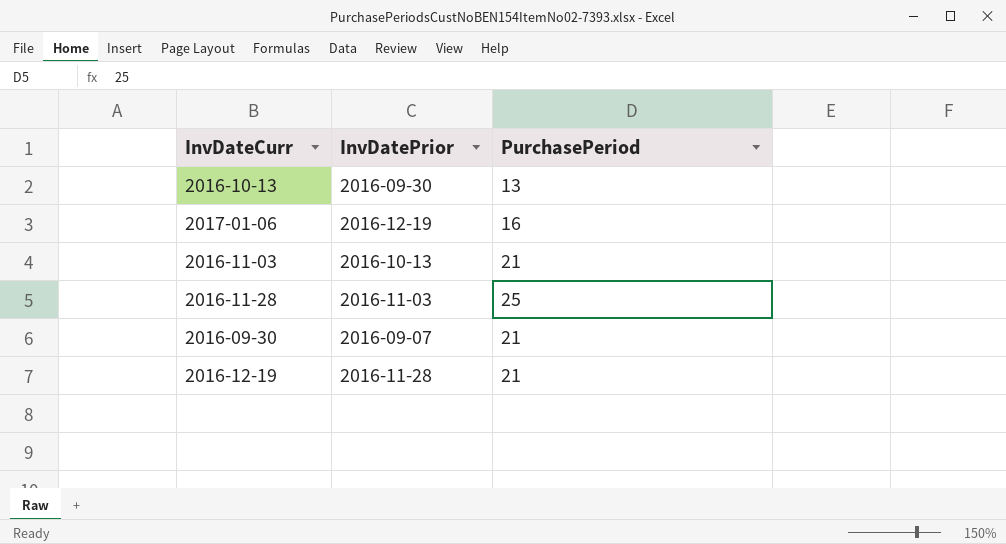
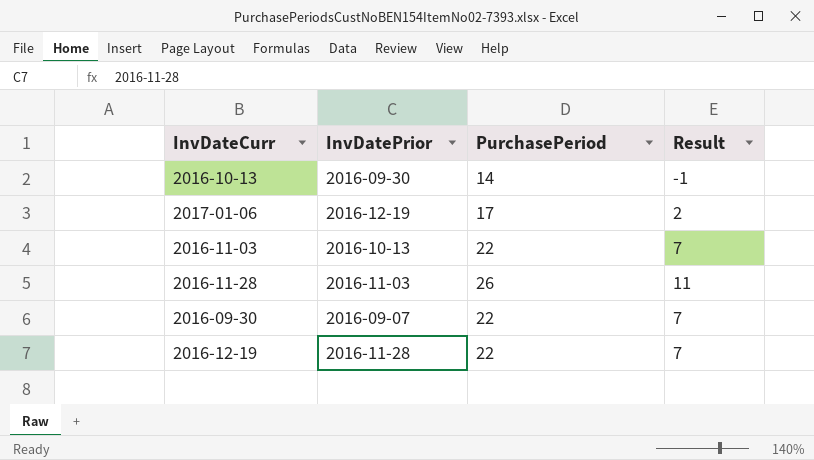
column Result | formula: none -> [PurchasePeriod] - 15
2016-10-13 | PurchasePeriod: 13 -> 14
2017-01-06 | PurchasePeriod: 16 -> 17
2016-11-03 | PurchasePeriod: 21 -> 22
2016-11-28 | PurchasePeriod: 25 -> 26
2016-09-30 | PurchasePeriod: 21 -> 22
2016-12-19 | PurchasePeriod: 21 -> 22

